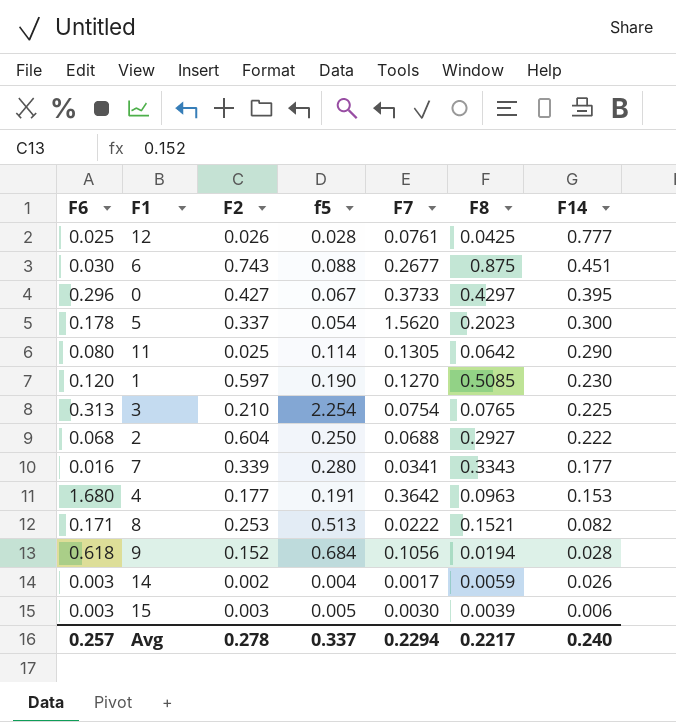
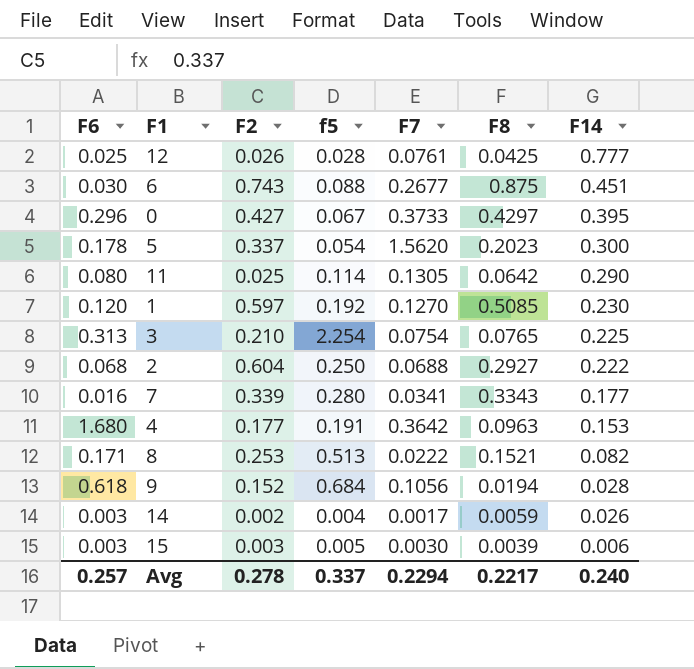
1 | f5: 0.190 -> 0.192

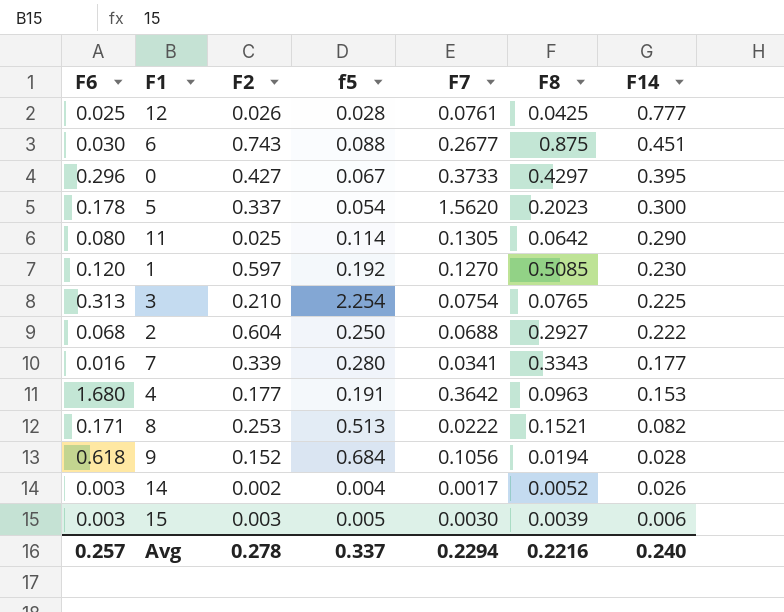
14 | F8: 0.0059 -> 0.0052
Avg | F8: 0.2217 -> 0.2216

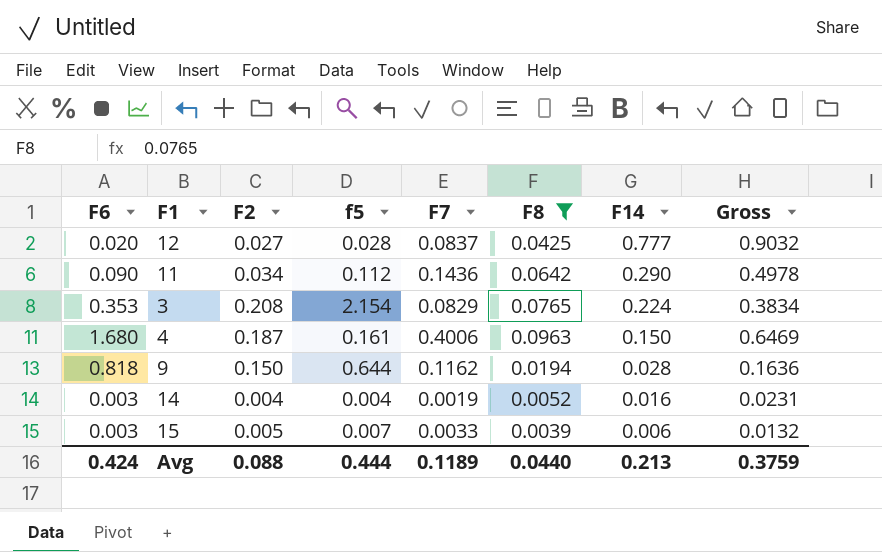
filter: none -> F8 <= 0.0963
column Gross | formula: none -> [F7] + [F8] + [F14]
12 | F6: 0.025 -> 0.020
12 | F2: 0.026 -> 0.027
12 | F7: 0.0761 -> 0.0837
11 | F6: 0.080 -> 0.090
11 | F2: 0.025 -> 0.034
11 | f5: 0.114 -> 0.112
11 | F7: 0.1305 -> 0.1436
3 | F6: 0.313 -> 0.353
3 | F2: 0.210 -> 0.208
3 | f5: 2.254 -> 2.154
3 | F7: 0.0754 -> 0.0829
3 | F14: 0.225 -> 0.224
4 | F2: 0.177 -> 0.187
4 | f5: 0.191 -> 0.161
4 | F7: 0.3642 -> 0.4006
4 | F14: 0.153 -> 0.150
9 | F6: 0.618 -> 0.818
9 | F2: 0.152 -> 0.150
9 | f5: 0.684 -> 0.644
9 | F7: 0.1056 -> 0.1162
14 | F2: 0.002 -> 0.004
14 | F7: 0.0017 -> 0.0019
14 | F14: 0.026 -> 0.016
15 | F2: 0.003 -> 0.005
15 | f5: 0.005 -> 0.007
15 | F7: 0.0030 -> 0.0033
Avg | F6: 0.257 -> 0.424
Avg | F2: 0.278 -> 0.088
Avg | f5: 0.337 -> 0.444
Avg | F7: 0.2294 -> 0.1189
Avg | F8: 0.2216 -> 0.0440
Avg | F14: 0.240 -> 0.213

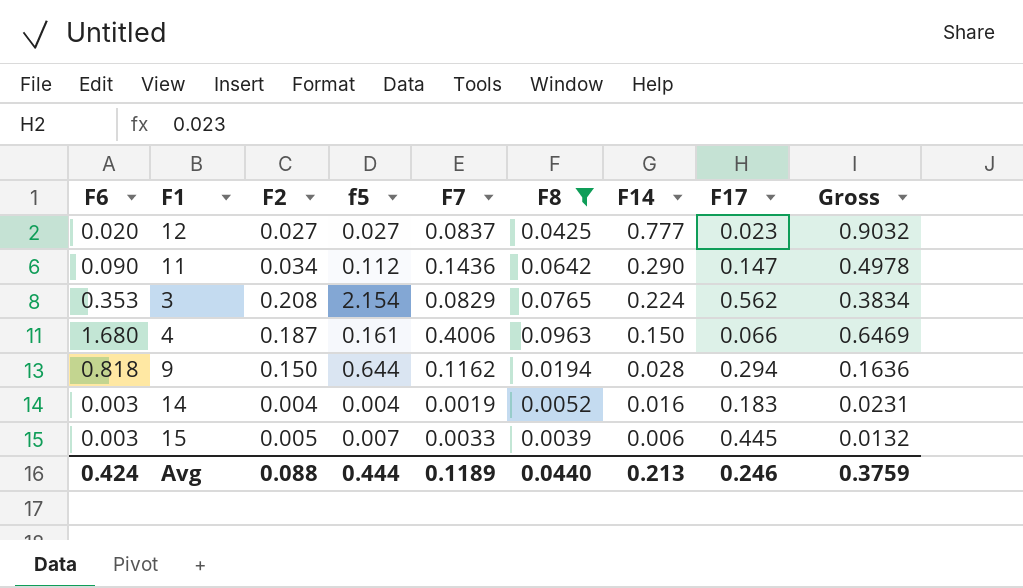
column F17 | position: none -> 8
12 | f5: 0.028 -> 0.027

